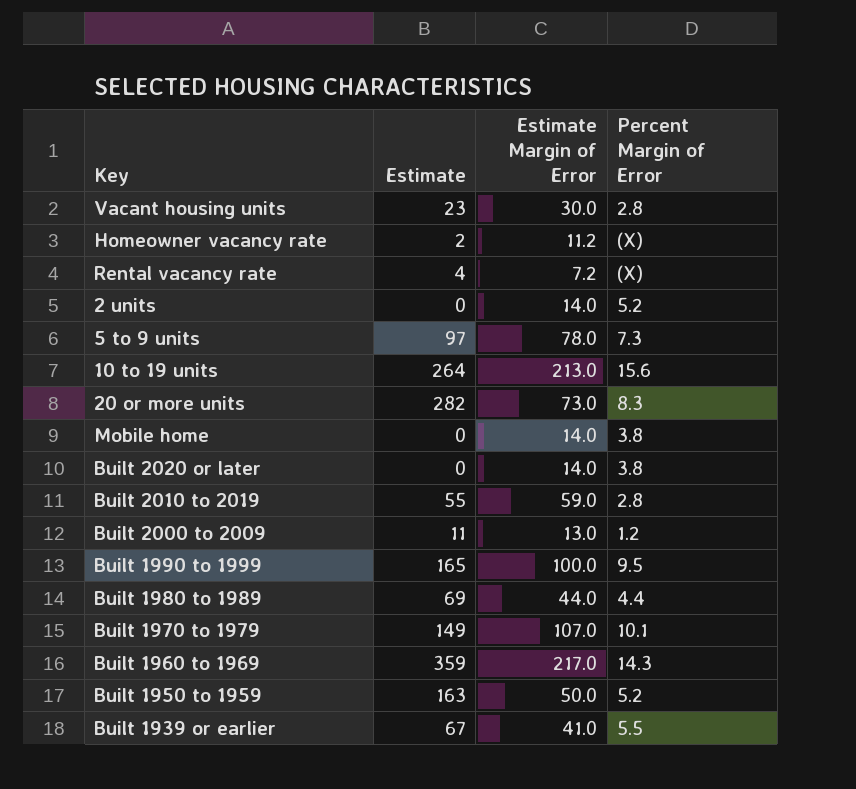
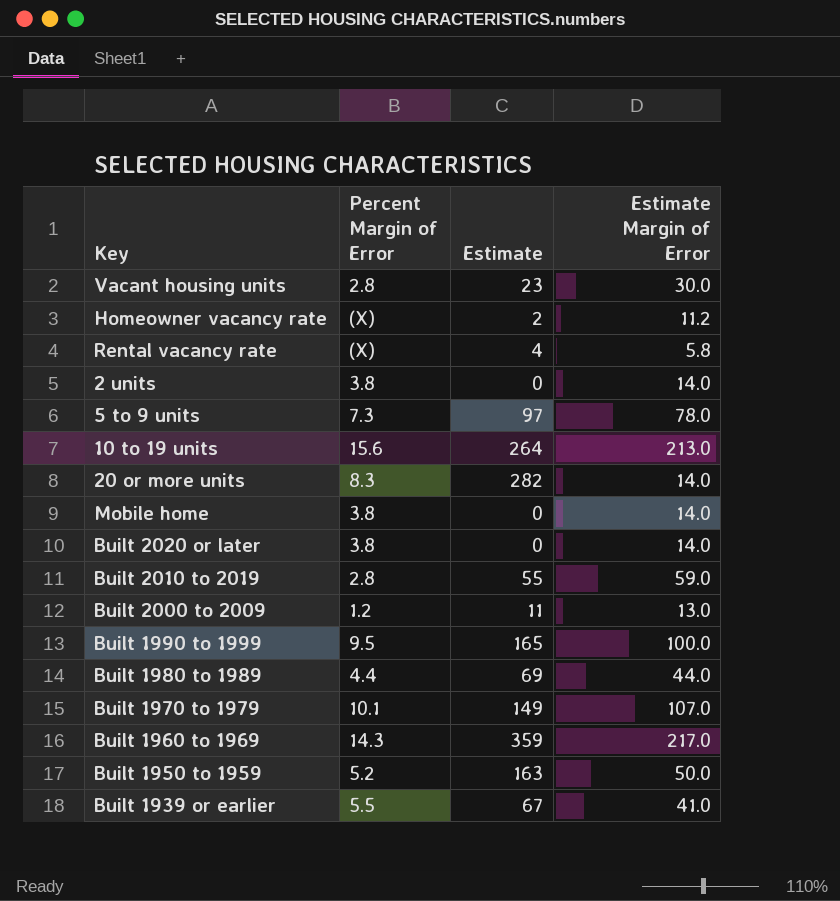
column Percent Margin of Error | position: 4 -> 2
Rental vacancy rate | Estimate Margin of Error: 7.2 -> 5.8
2 units | Percent Margin of Error: 5.2 -> 3.8
20 or more units | Estimate Margin of Error: 73.0 -> 14.0

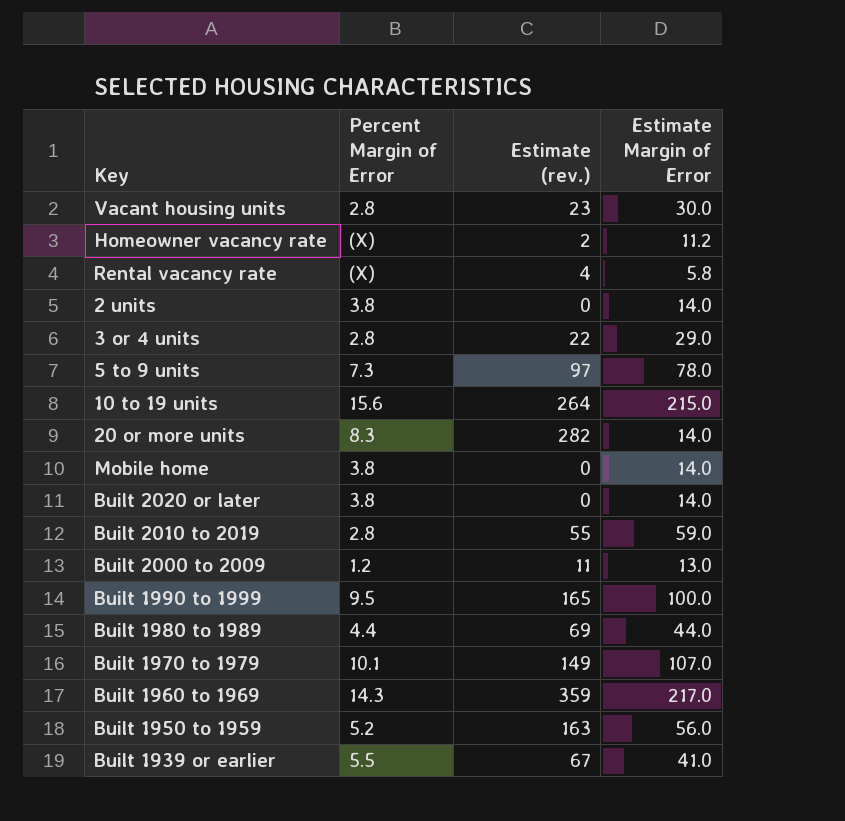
column name: Estimate -> Estimate (rev.)
row 3 or 4 units: none -> 2.8 | 22 | 29.0
10 to 19 units | Estimate Margin of Error: 213.0 -> 215.0
Built 1950 to 1959 | Estimate Margin of Error: 50.0 -> 56.0

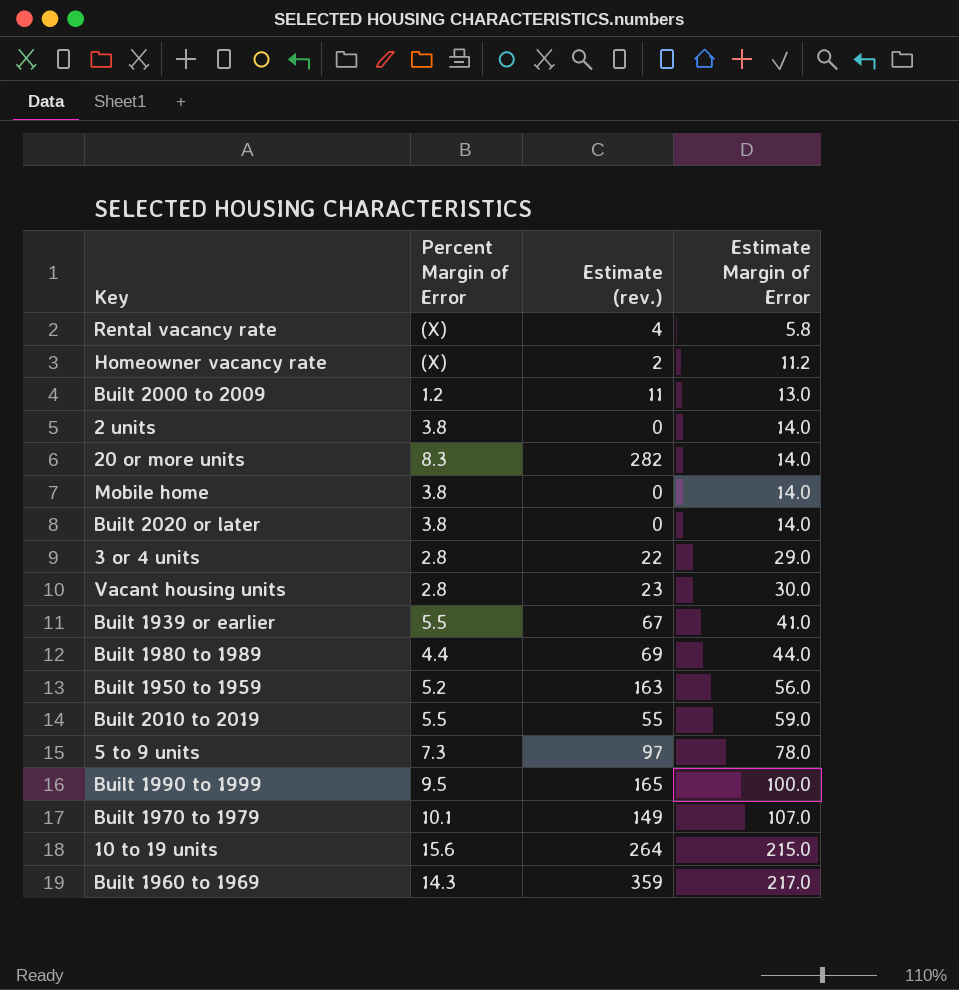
row order: none -> Estimate Margin of Error ascending
Built 2010 to 2019 | Percent Margin of Error: 2.8 -> 5.5

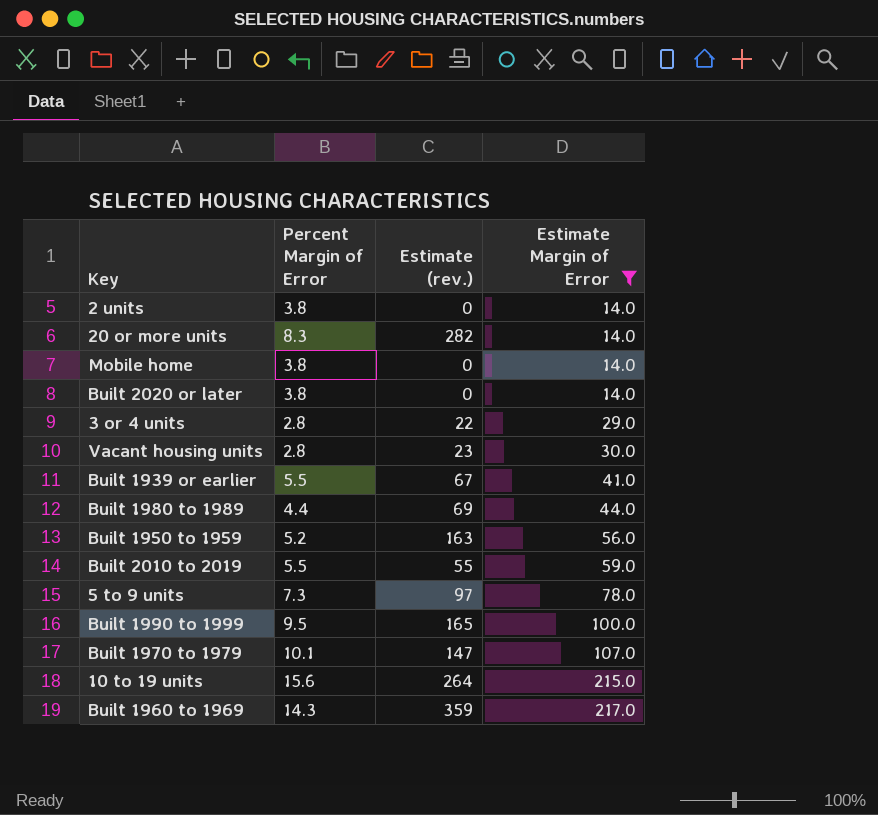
filter: none -> Estimate Margin of Error >= 14.0
Built 1970 to 1979 | Estimate (rev.): 149 -> 147

